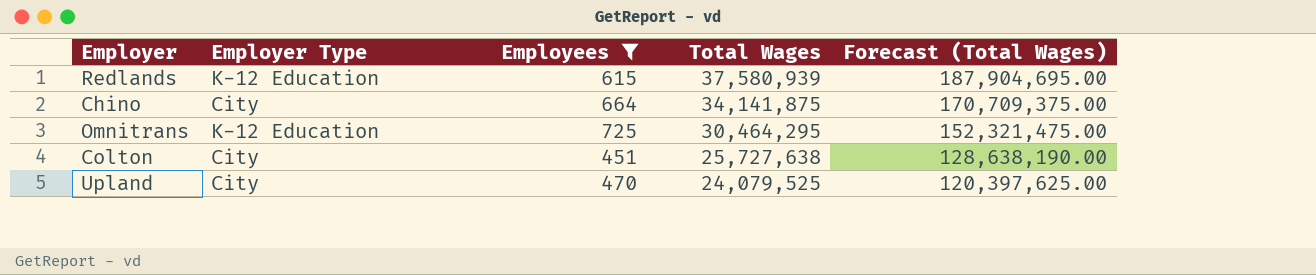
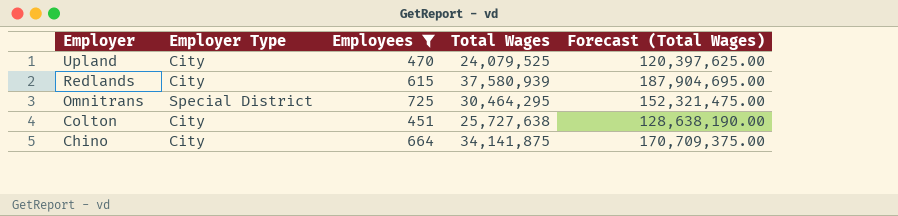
row order: Total Wages descending -> Employer descending
Redlands | Employer Type: K-12 Education -> City
Omnitrans | Employer Type: K-12 Education -> Special District

